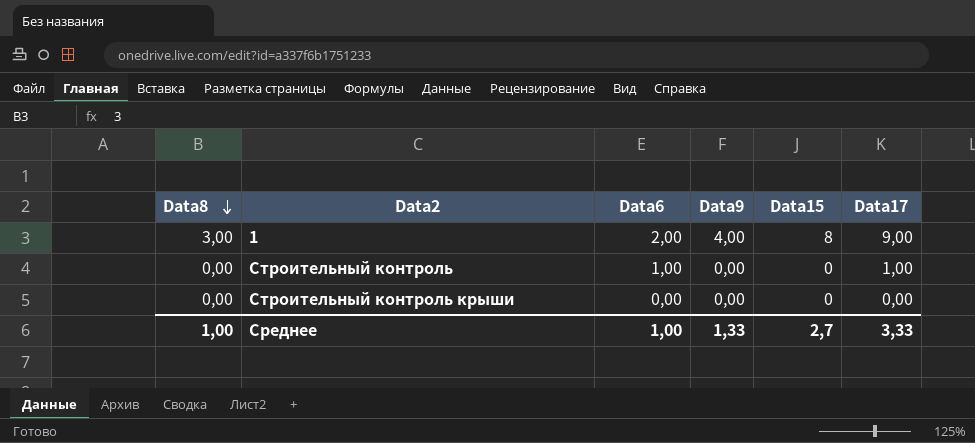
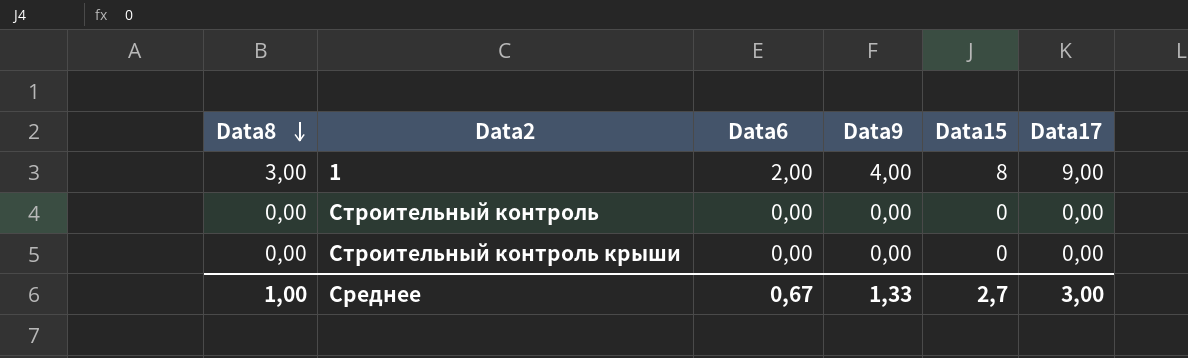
Строительный контроль | Data6: 1,00 -> 0,00
Строительный контроль | Data17: 1,00 -> 0,00
Среднее | Data6: 1,00 -> 0,67
Среднее | Data17: 3,33 -> 3,00

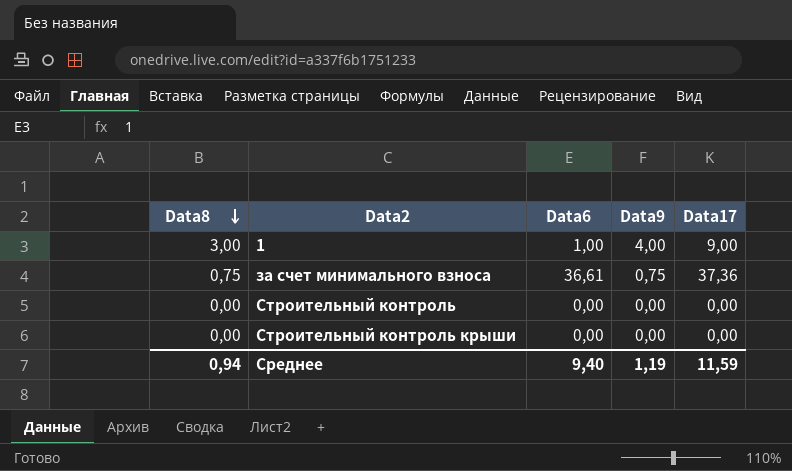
column Data15 | position: 5 -> none
1 | Data6: 2,00 -> 1,00
row за счет минимального взноса: none -> 0,75 | 36,61 | 0,75 | 37,36
Среднее | Data8: 1,00 -> 0,94
Среднее | Data6: 0,67 -> 9,40
Среднее | Data9: 1,33 -> 1,19
Среднее | Data17: 3,00 -> 11,59

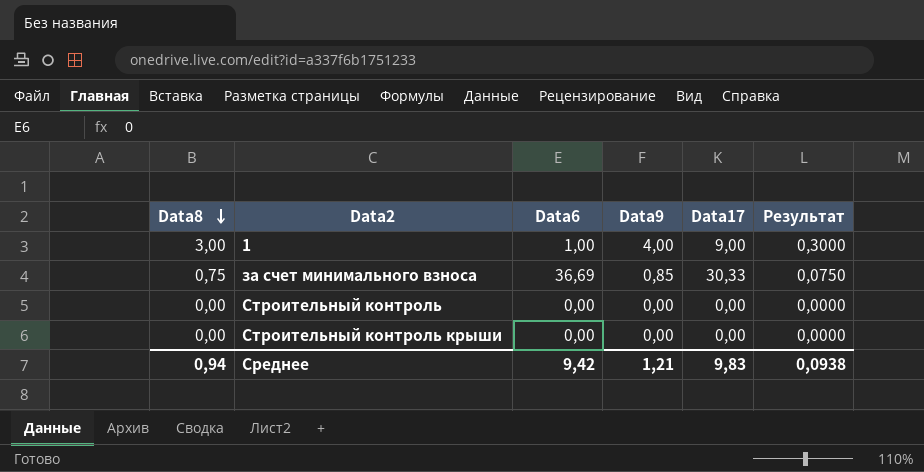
column Результат | formula: none -> [Data8] * 0,1
за счет минимального взноса | Data6: 36,61 -> 36,69
за счет минимального взноса | Data9: 0,75 -> 0,85
за счет минимального взноса | Data17: 37,36 -> 30,33
Среднее | Data6: 9,40 -> 9,42
Среднее | Data9: 1,19 -> 1,21
Среднее | Data17: 11,59 -> 9,83

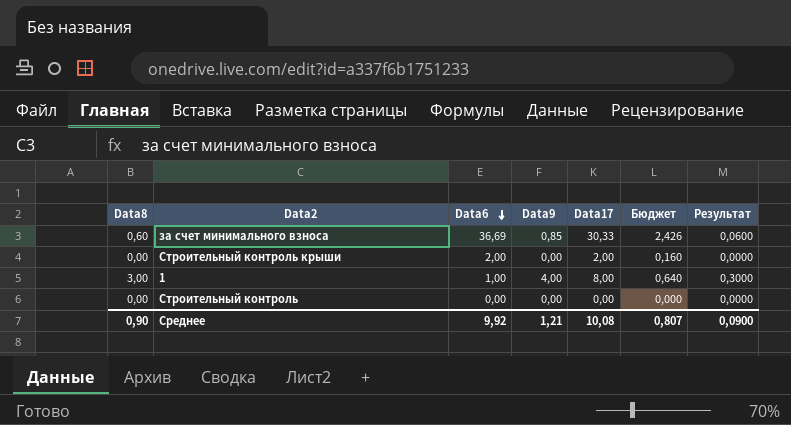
row order: Data8 descending -> Data6 descending
column Бюджет | formula: none -> [Data17] * 0,08
за счет минимального взноса | Data8: 0,75 -> 0,60
за счет минимального взноса | Результат: 0,0750 -> 0,0600
Строительный контроль крыши | Data6: 0,00 -> 2,00
Строительный контроль крыши | Data17: 0,00 -> 2,00
1 | Data17: 9,00 -> 8,00
Среднее | Data8: 0,94 -> 0,90
Среднее | Data6: 9,42 -> 9,92
Среднее | Data17: 9,83 -> 10,08
Среднее | Результат: 0,0938 -> 0,0900

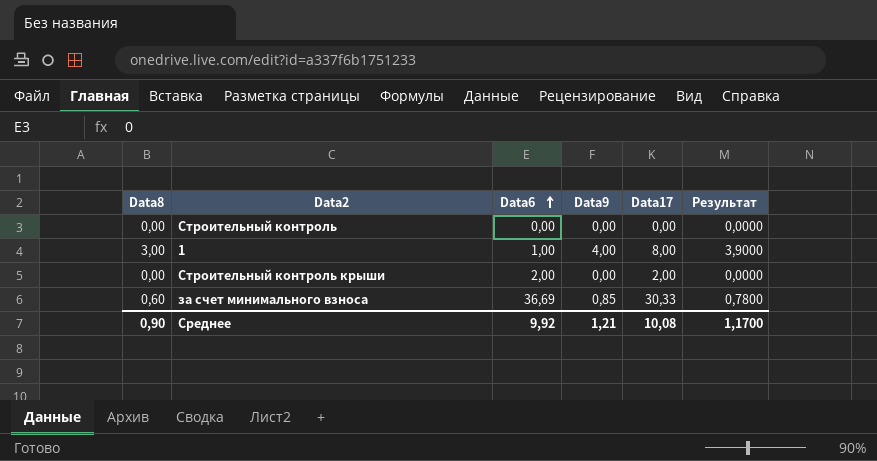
row order: Data6 descending -> Data6 ascending
column Бюджет | formula: [Data17] * 0,08 -> none
column Результат | formula: [Data8] * 0,1 -> [Data8] * 1,3
Среднее | Результат: 0,0900 -> 1,1700

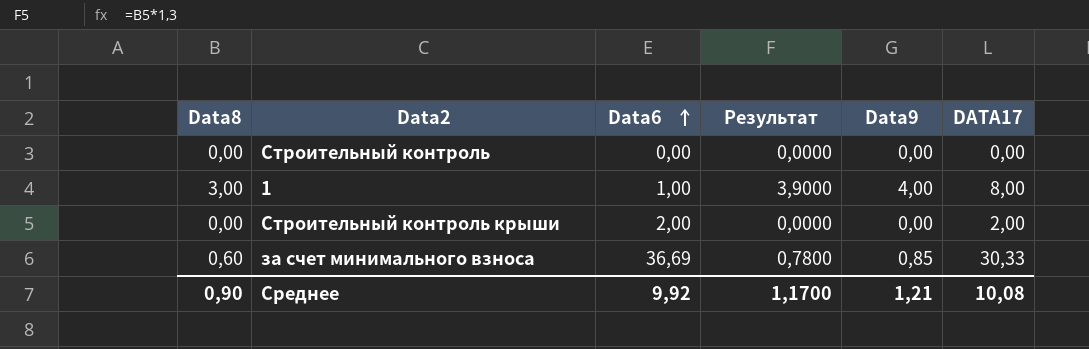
column Результат | position: 6 -> 4
column name: Data17 -> DATA17

